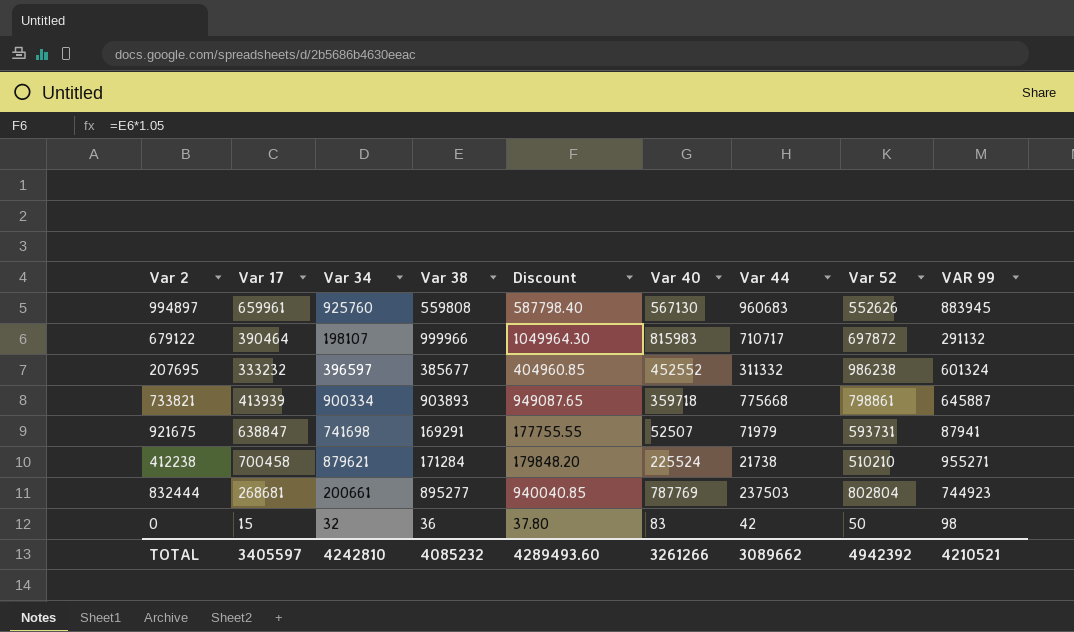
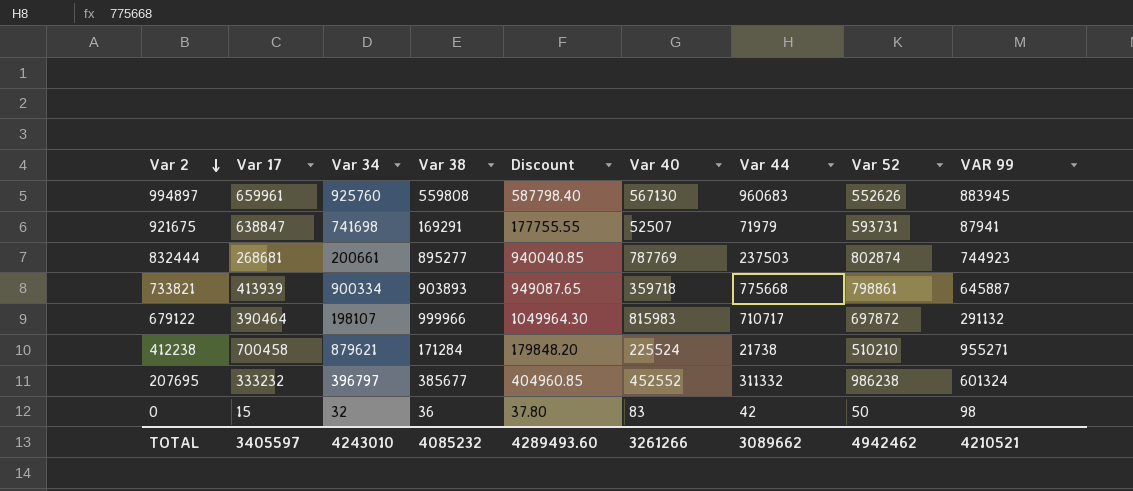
row order: none -> Var 2 descending
832444 | Var 52: 802804 -> 802874
207695 | Var 34: 396597 -> 396797
TOTAL | Var 34: 4242810 -> 4243010
TOTAL | Var 52: 4942392 -> 4942462

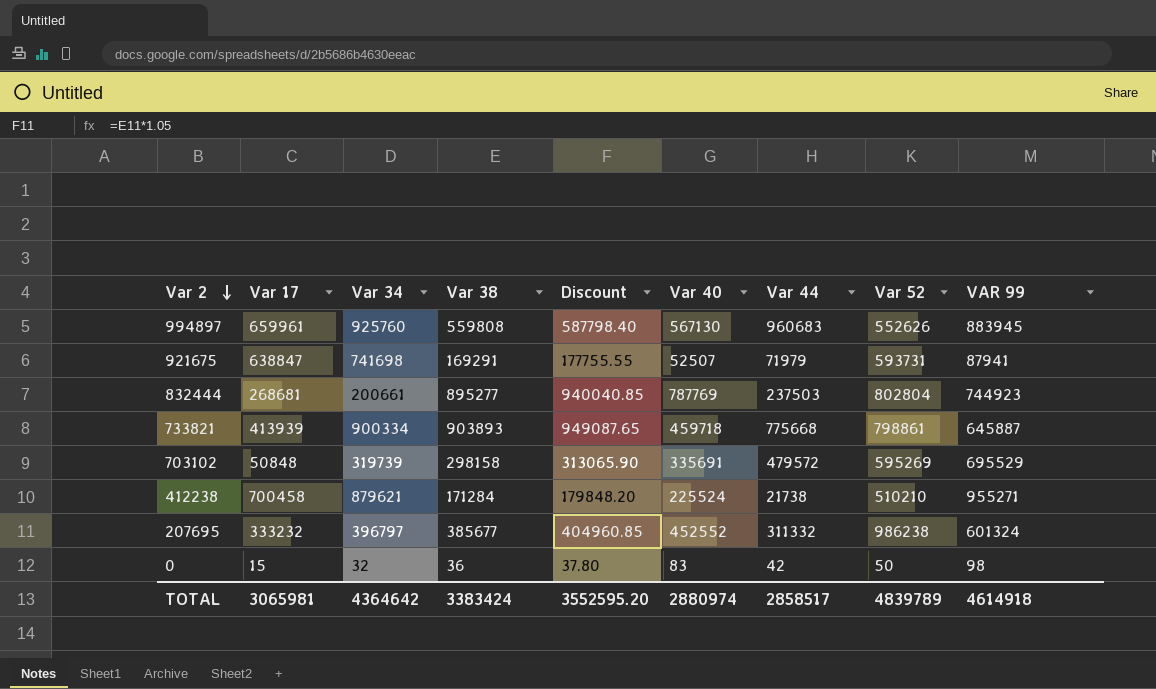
row 679122: 390464 | 198107 | 999966 | 1049964.30 | 815983 | 710717 | 697872 | 291132 -> none
832444 | Var 52: 802874 -> 802804
733821 | Var 40: 359718 -> 459718
row 703102: none -> 50848 | 319739 | 298158 | 313065.90 | 335691 | 479572 | 595269 | 695529
TOTAL | Var 17: 3405597 -> 3065981
TOTAL | Var 34: 4243010 -> 4364642
TOTAL | Var 38: 4085232 -> 3383424
TOTAL | Discount: 4289493.60 -> 3552595.20
TOTAL | Var 40: 3261266 -> 2880974
TOTAL | Var 44: 3089662 -> 2858517
TOTAL | Var 52: 4942462 -> 4839789
TOTAL | VAR 99: 4210521 -> 4614918

